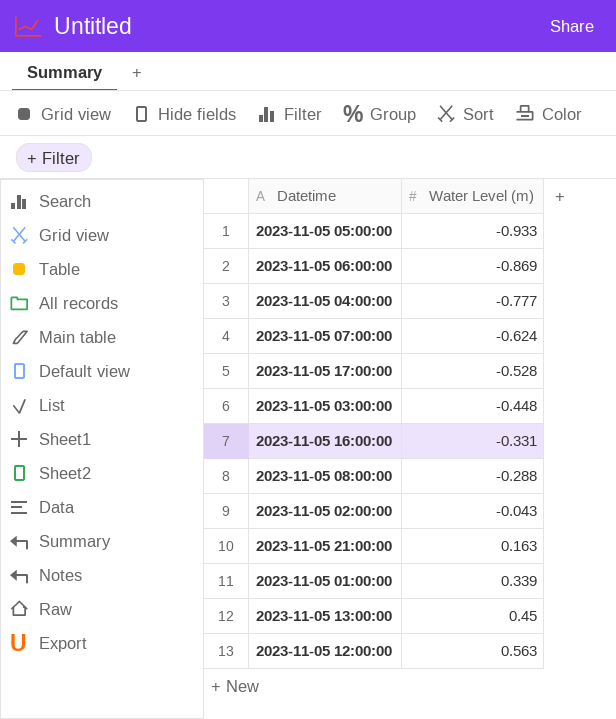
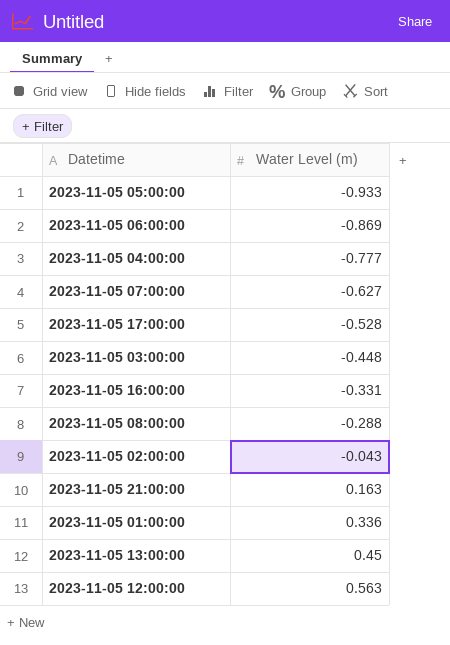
2023-11-05 07:00:00 | Water Level (m): -0.624 -> -0.627
2023-11-05 01:00:00 | Water Level (m): 0.339 -> 0.336

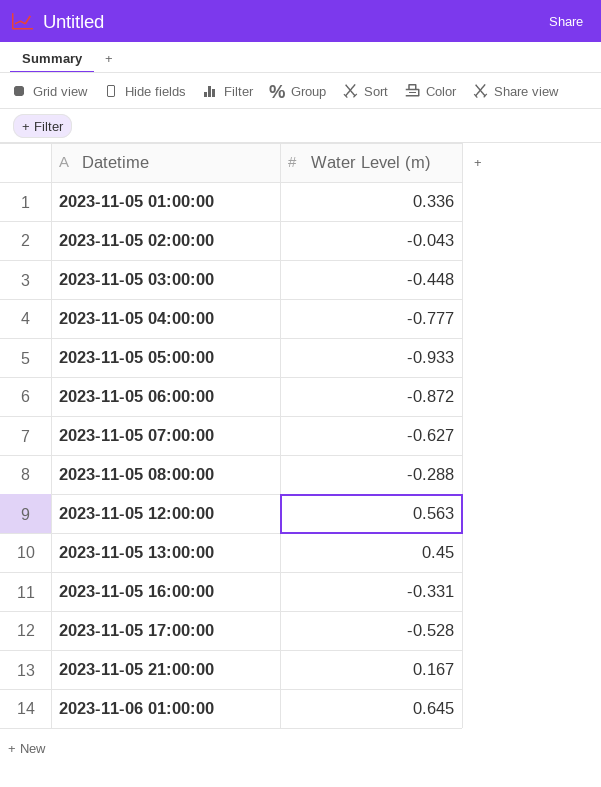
row order: Water Level (m) ascending -> Datetime ascending
2023-11-05 06:00:00 | Water Level (m): -0.869 -> -0.872
2023-11-05 21:00:00 | Water Level (m): 0.163 -> 0.167
row 2023-11-06 01:00:00: none -> 0.645

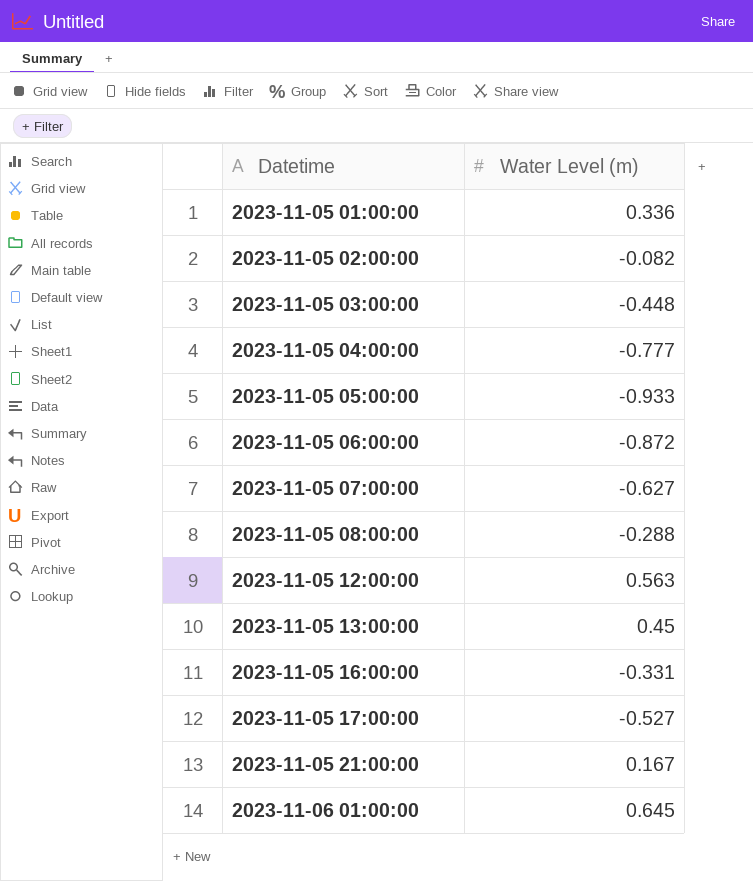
2023-11-05 02:00:00 | Water Level (m): -0.043 -> -0.082
2023-11-05 17:00:00 | Water Level (m): -0.528 -> -0.527

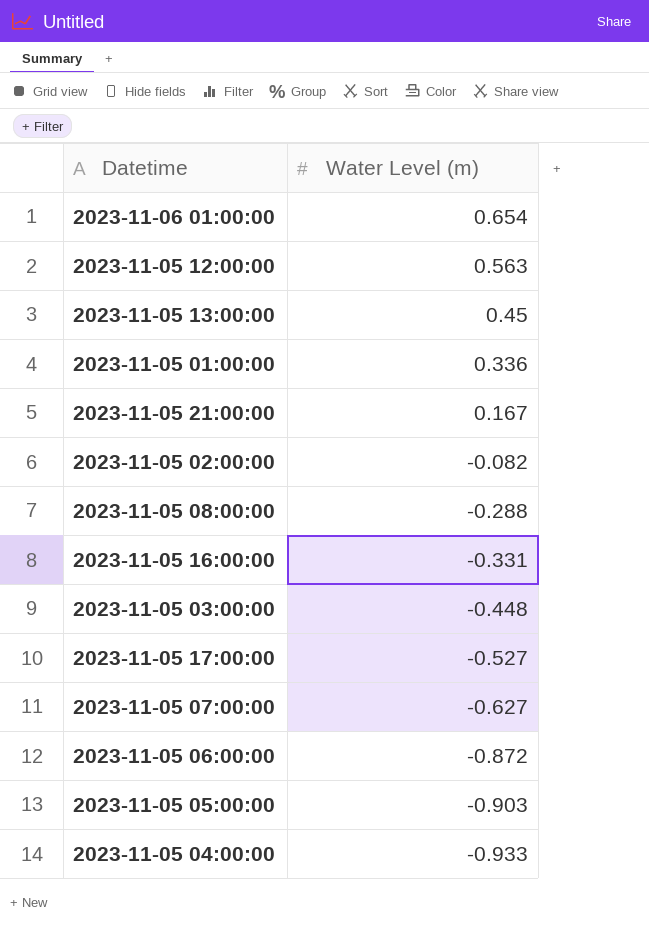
row order: Datetime ascending -> Water Level (m) descending
2023-11-06 01:00:00 | Water Level (m): 0.645 -> 0.654
2023-11-05 05:00:00 | Water Level (m): -0.933 -> -0.903
2023-11-05 04:00:00 | Water Level (m): -0.777 -> -0.933

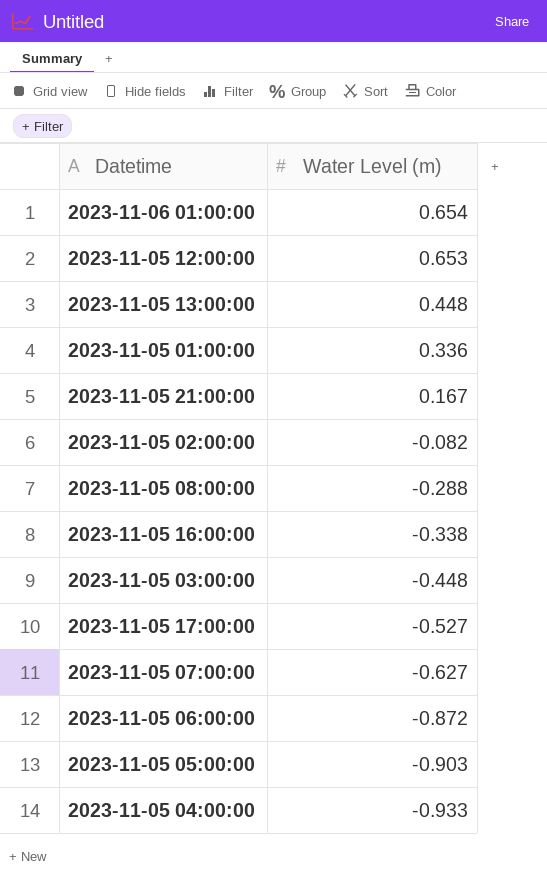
2023-11-05 12:00:00 | Water Level (m): 0.563 -> 0.653
2023-11-05 13:00:00 | Water Level (m): 0.45 -> 0.448
2023-11-05 16:00:00 | Water Level (m): -0.331 -> -0.338

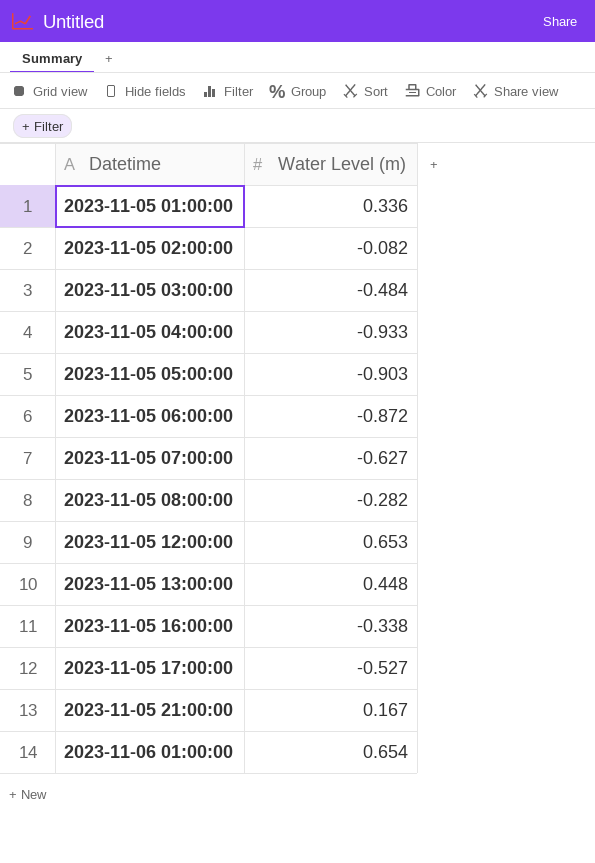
row order: Water Level (m) descending -> Datetime ascending
2023-11-05 03:00:00 | Water Level (m): -0.448 -> -0.484
2023-11-05 08:00:00 | Water Level (m): -0.288 -> -0.282

